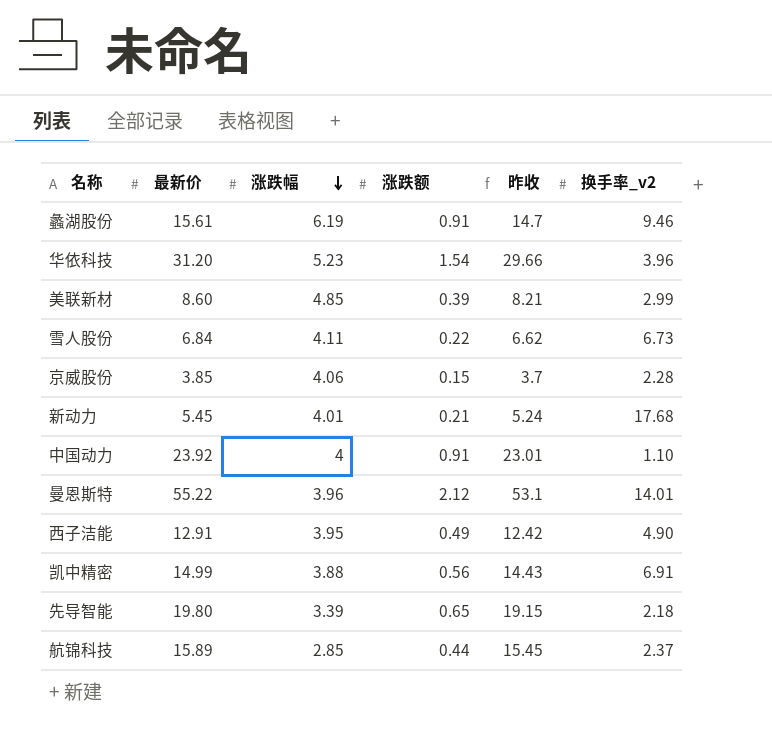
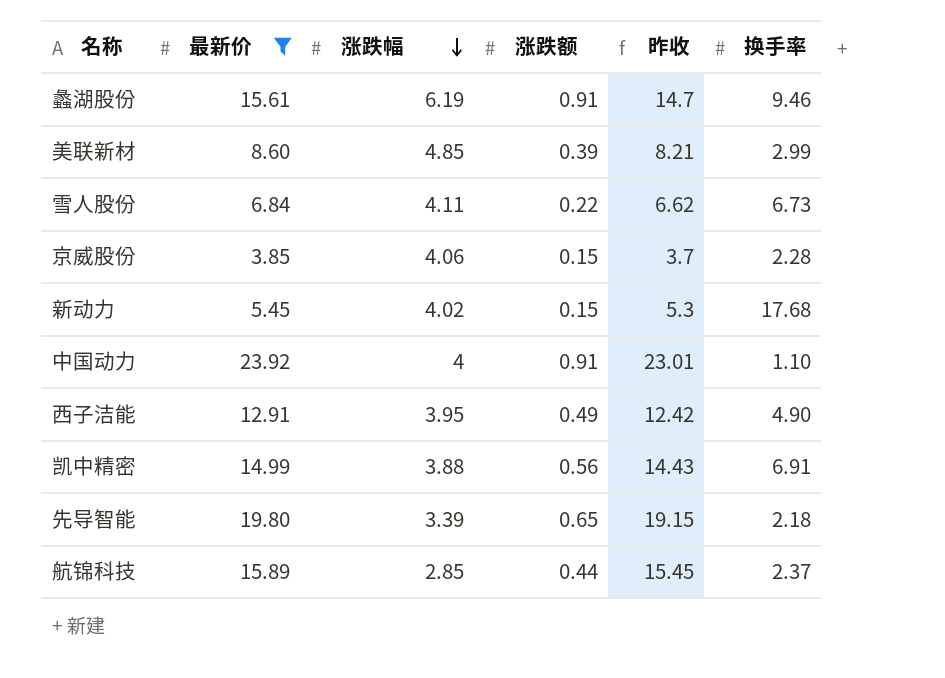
filter: none -> 最新价 <= 23.92
column name: 换手率_v2 -> 换手率
新动力 | 涨跌幅: 4.01 -> 4.02
新动力 | 涨跌额: 0.21 -> 0.15
新动力 | 昨收: 5.24 -> 5.3

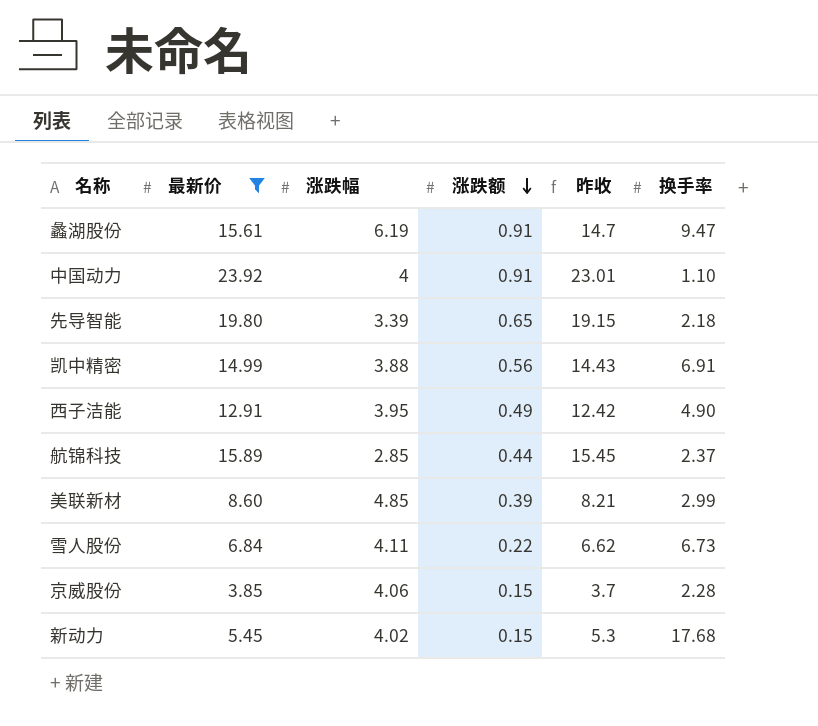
row order: 涨跌幅 descending -> 涨跌额 descending
蠡湖股份 | 换手率: 9.46 -> 9.47

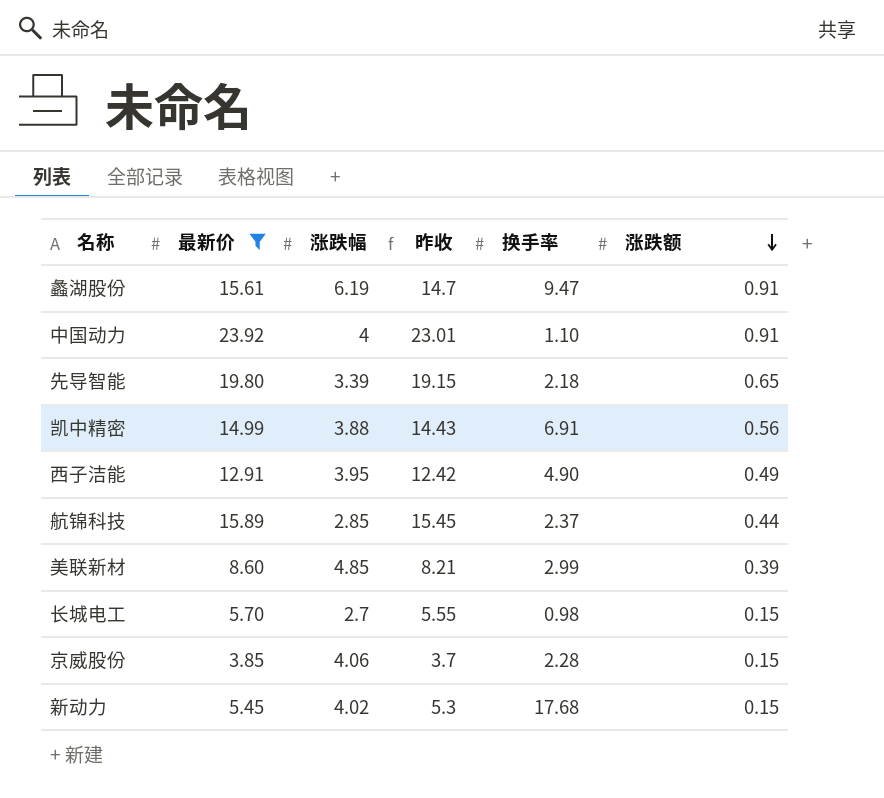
column 涨跌额 | position: 4 -> 6
row 雪人股份: 6.84 | 4.11 | 0.22 | 6.62 | 6.73 -> none
row 长城电工: none -> 5.70 | 2.7 | 5.55 | 0.98 | 0.15

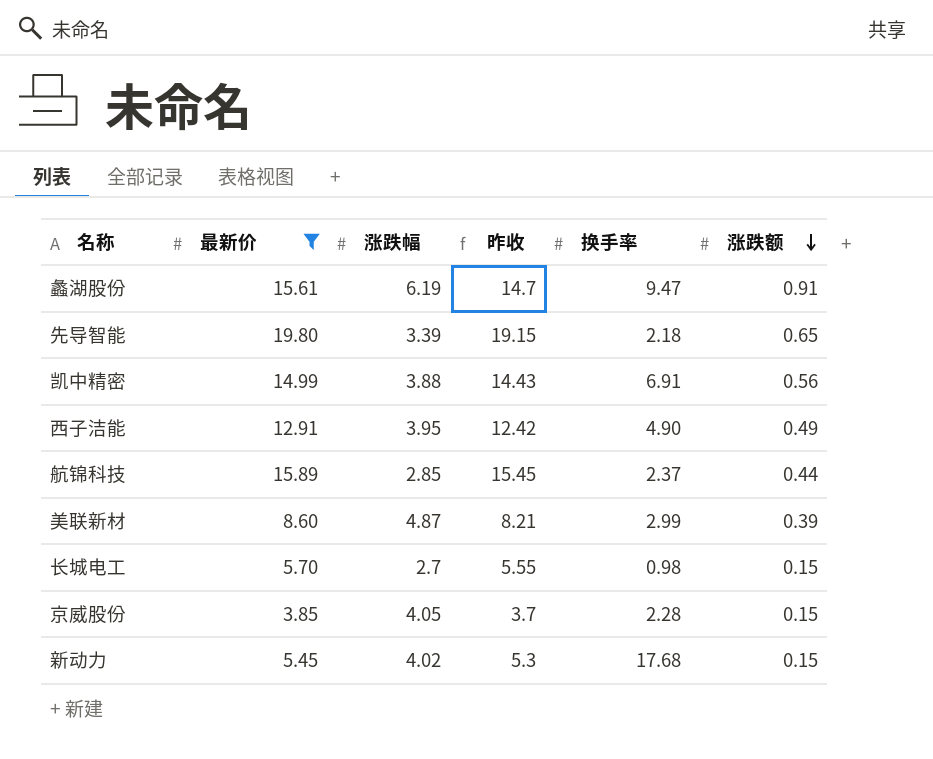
row 中国动力: 23.92 | 4 | 23.01 | 1.10 | 0.91 -> none
美联新材 | 涨跌幅: 4.85 -> 4.87
京威股份 | 涨跌幅: 4.06 -> 4.05

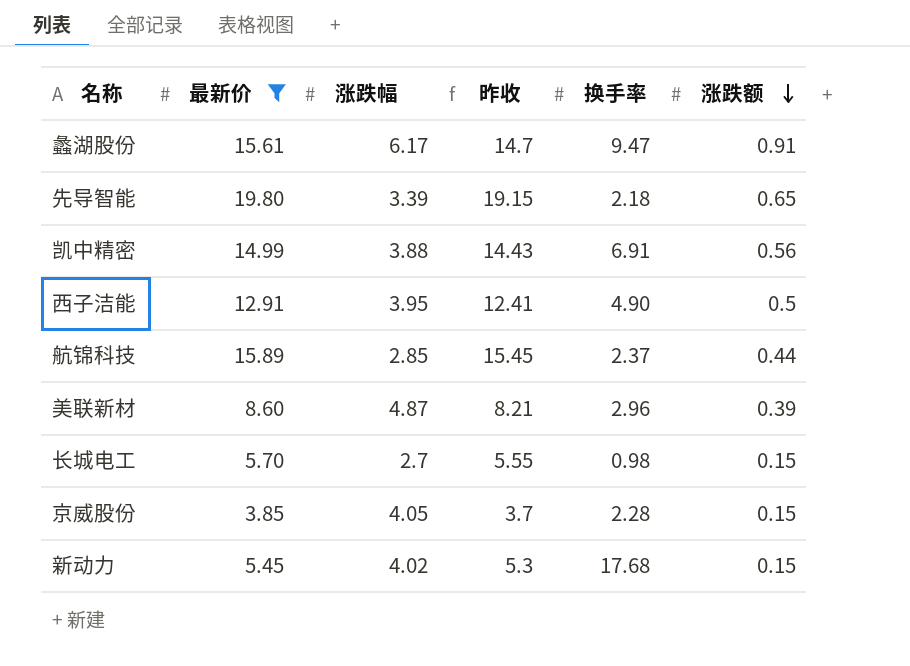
蠡湖股份 | 涨跌幅: 6.19 -> 6.17
西子洁能 | 昨收: 12.42 -> 12.41
西子洁能 | 涨跌额: 0.49 -> 0.5
美联新材 | 换手率: 2.99 -> 2.96

